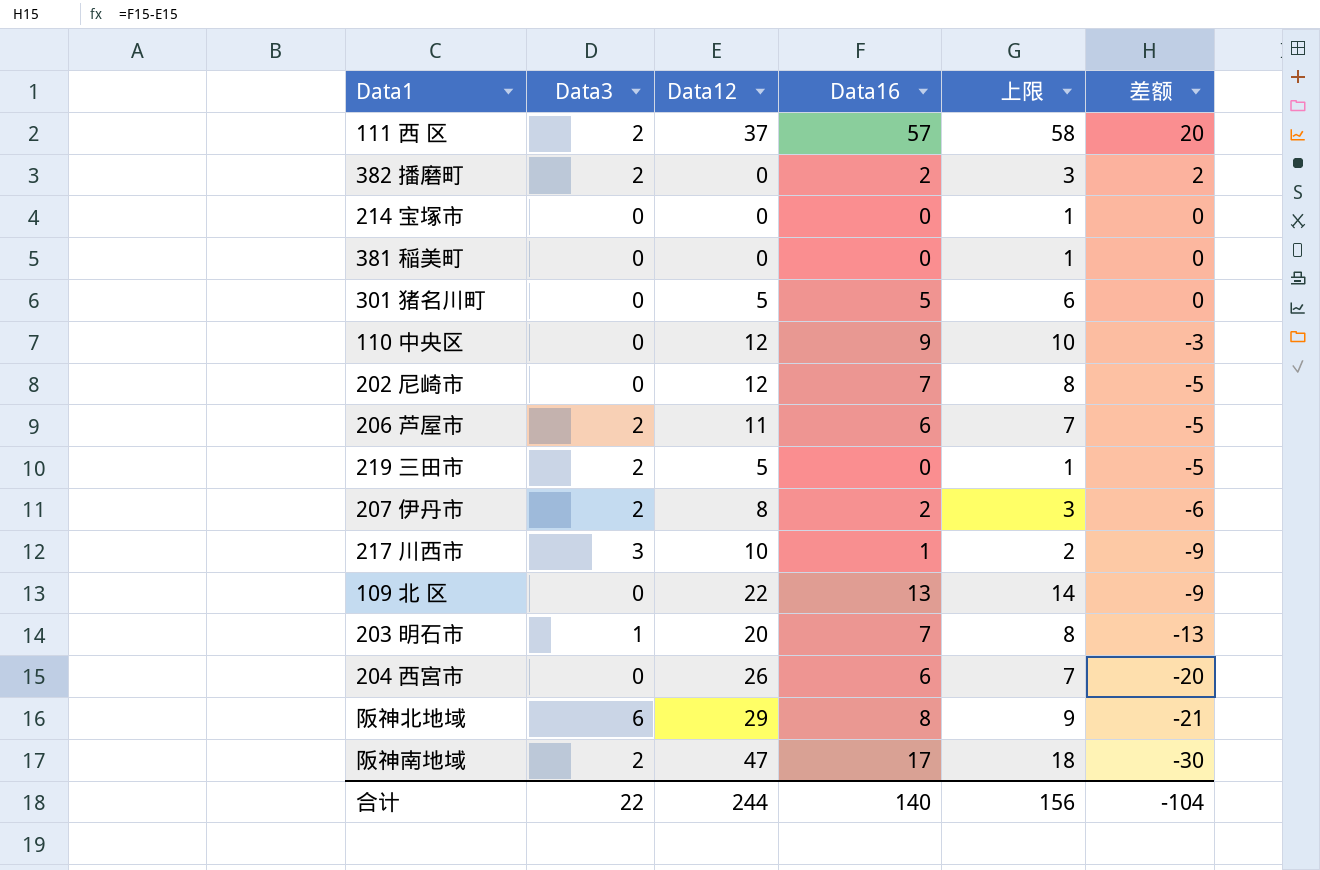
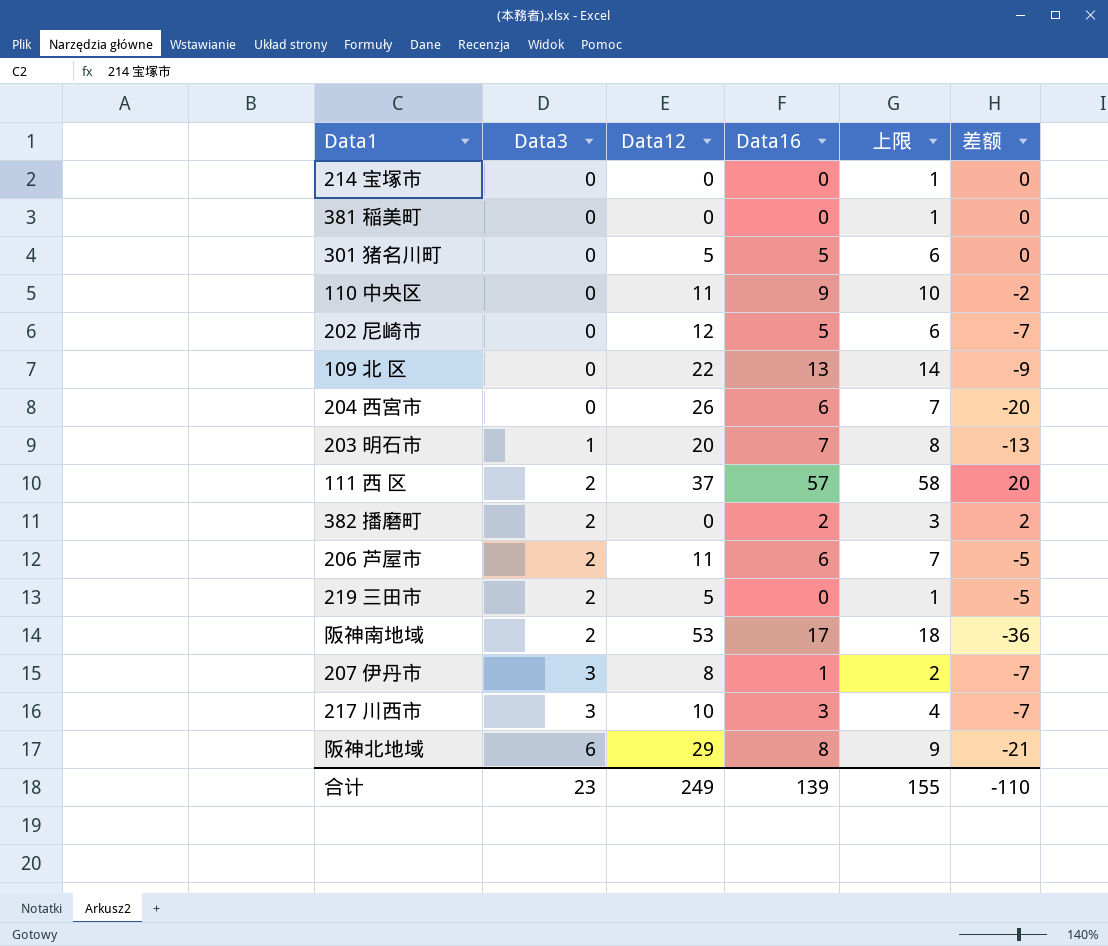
row order: 差额 descending -> Data3 ascending
110 中央区 | Data12: 12 -> 11
110 中央区 | 差额: -3 -> -2
202 尼崎市 | Data16: 7 -> 5
202 尼崎市 | 上限: 8 -> 6
202 尼崎市 | 差额: -5 -> -7
阪神南地域 | Data12: 47 -> 53
阪神南地域 | 差额: -30 -> -36
207 伊丹市 | Data3: 2 -> 3
207 伊丹市 | Data16: 2 -> 1
207 伊丹市 | 上限: 3 -> 2
207 伊丹市 | 差额: -6 -> -7
217 川西市 | Data16: 1 -> 3
217 川西市 | 上限: 2 -> 4
217 川西市 | 差额: -9 -> -7
合计 | Data3: 22 -> 23
合计 | Data12: 244 -> 249
合计 | Data16: 140 -> 139
合计 | 上限: 156 -> 155
合计 | 差额: -104 -> -110

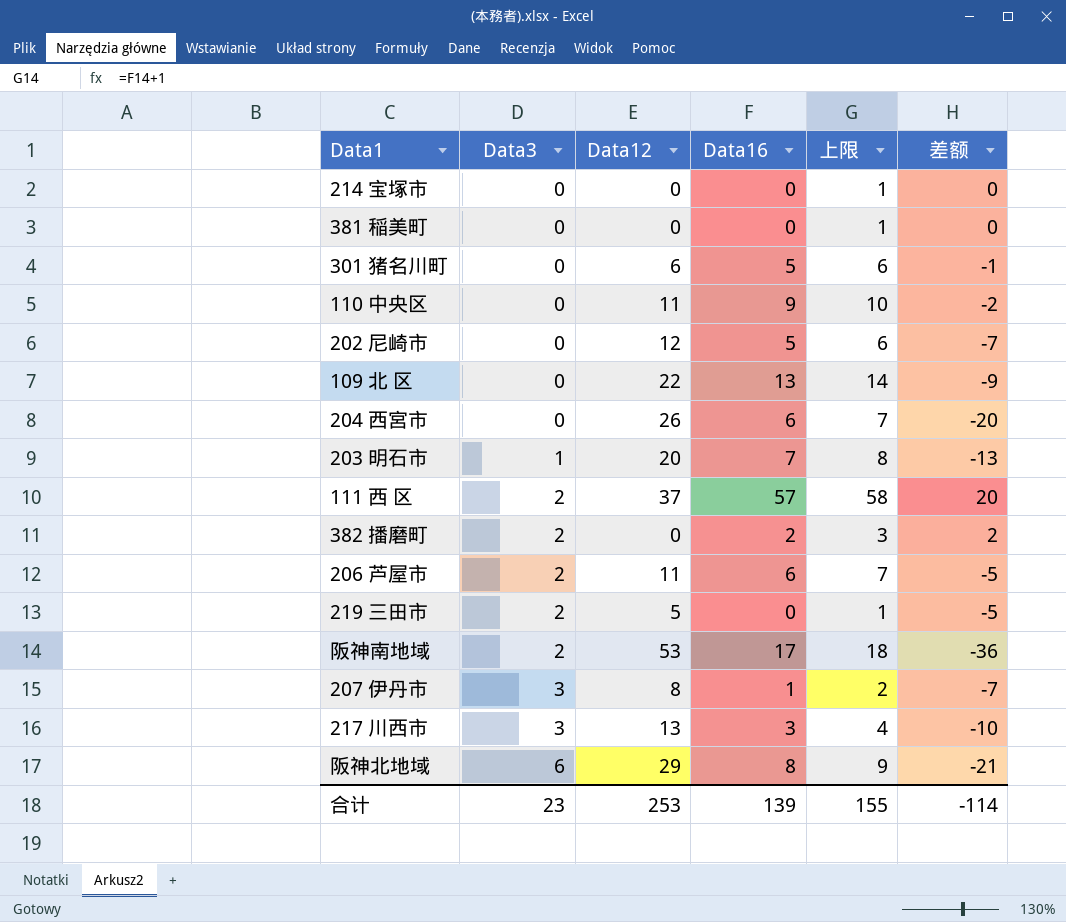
301 猪名川町 | Data12: 5 -> 6
301 猪名川町 | 差额: 0 -> -1
217 川西市 | Data12: 10 -> 13
217 川西市 | 差额: -7 -> -10
合计 | Data12: 249 -> 253
合计 | 差额: -110 -> -114

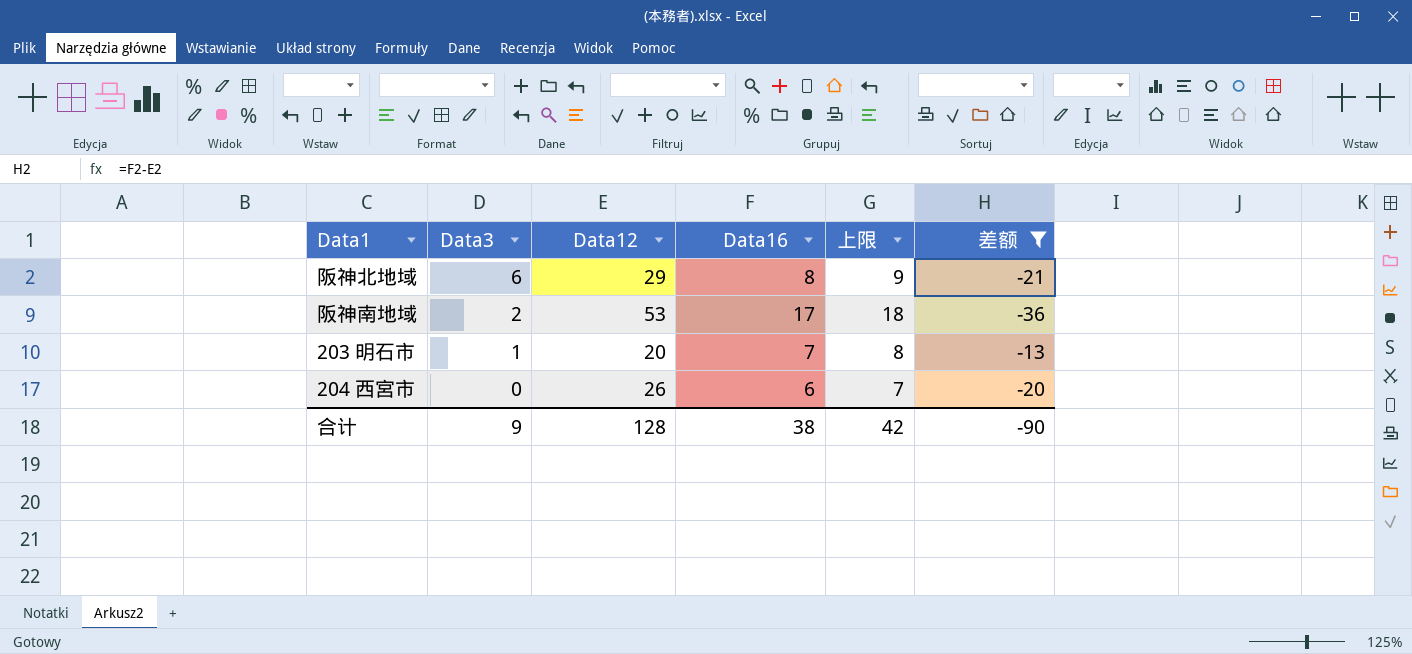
filter: none -> 差额 <= -13
row order: Data3 ascending -> Data3 descending
合计 | Data3: 23 -> 9
合计 | Data12: 253 -> 128
合计 | Data16: 139 -> 38
合计 | 上限: 155 -> 42
合计 | 差额: -114 -> -90

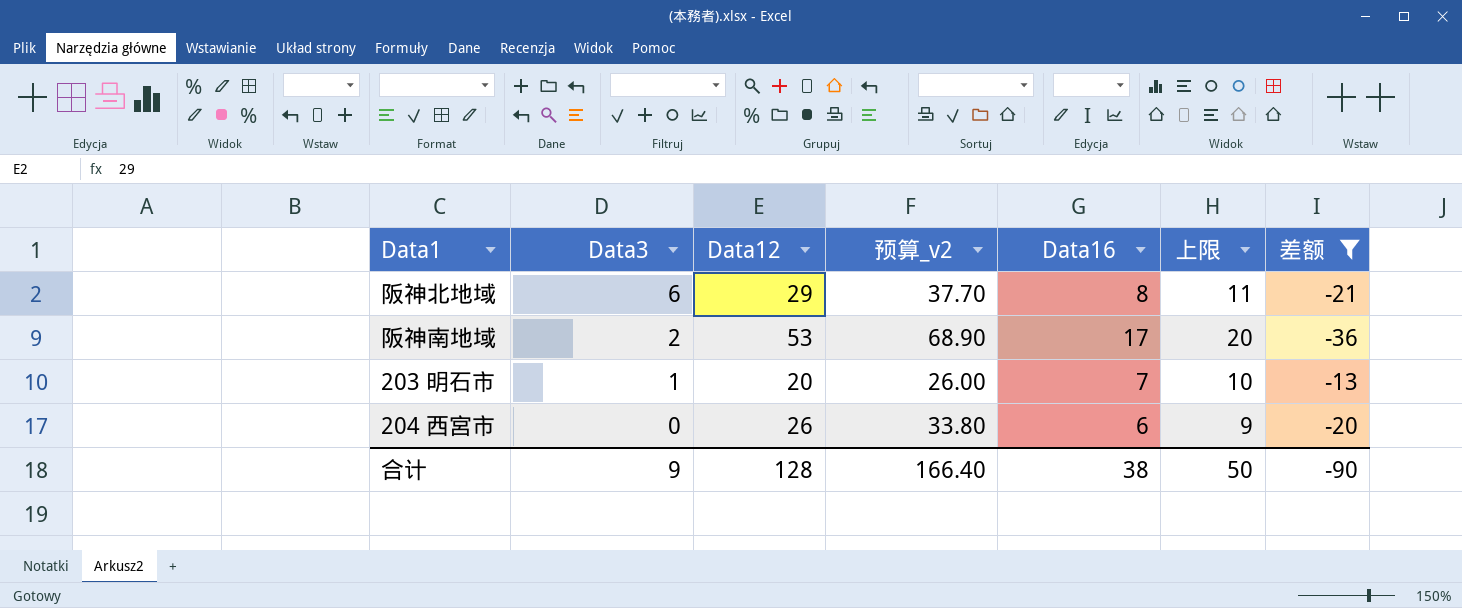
column 预算_v2 | formula: none -> [Data12] * 1.3
column 上限 | formula: [Data16] + 1 -> [Data16] + 3
合计 | 上限: 42 -> 50

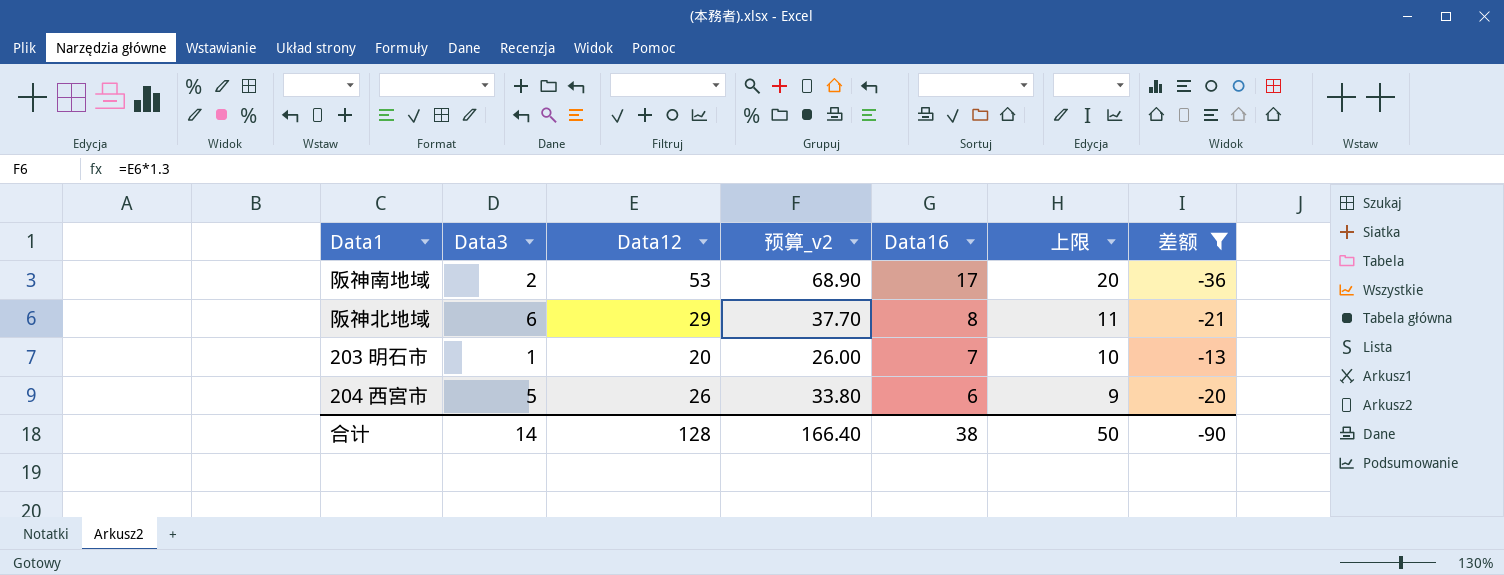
row order: Data3 descending -> Data16 descending
204 西宮市 | Data3: 0 -> 5
合计 | Data3: 9 -> 14

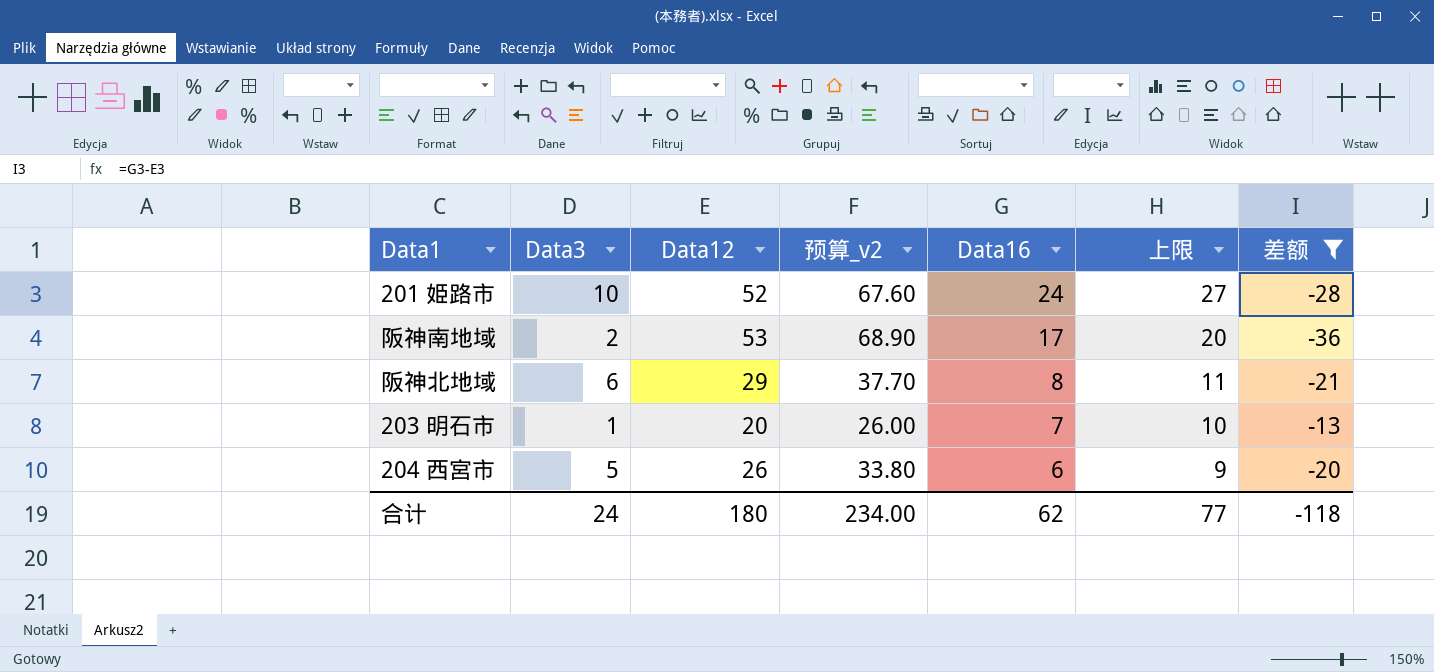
row 201 姫路市: none -> 10 | 52 | 67.60 | 24 | 27 | -28
合计 | Data3: 14 -> 24
合计 | Data12: 128 -> 180
合计 | 预算_v2: 166.40 -> 234.00
合计 | Data16: 38 -> 62
合计 | 上限: 50 -> 77
合计 | 差额: -90 -> -118

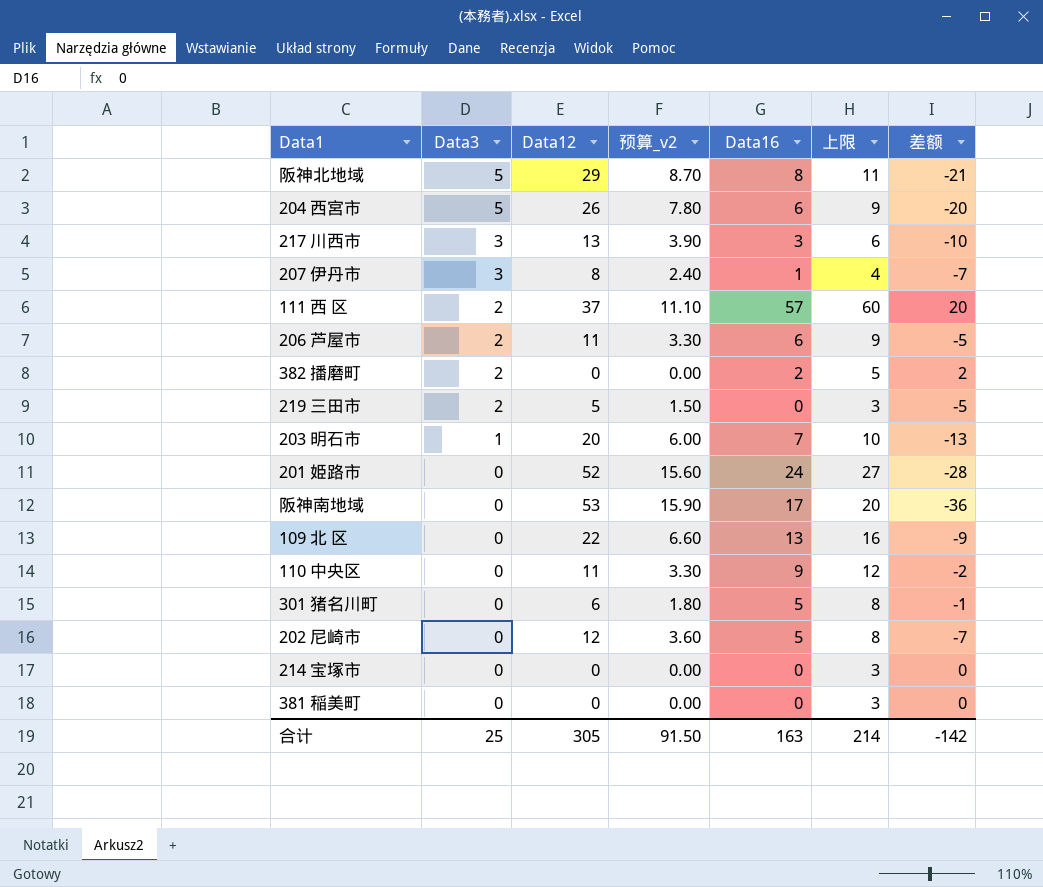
filter: 差额 <= -13 -> none
row order: Data16 descending -> Data3 descending
column 预算_v2 | formula: [Data12] * 1.3 -> [Data12] * 0.3
阪神北地域 | Data3: 6 -> 5
201 姫路市 | Data3: 10 -> 0
阪神南地域 | Data3: 2 -> 0
合计 | Data3: 24 -> 25
合计 | Data12: 180 -> 305
合计 | 预算_v2: 234.00 -> 91.50
合计 | Data16: 62 -> 163
合计 | 上限: 77 -> 214
合计 | 差额: -118 -> -142

